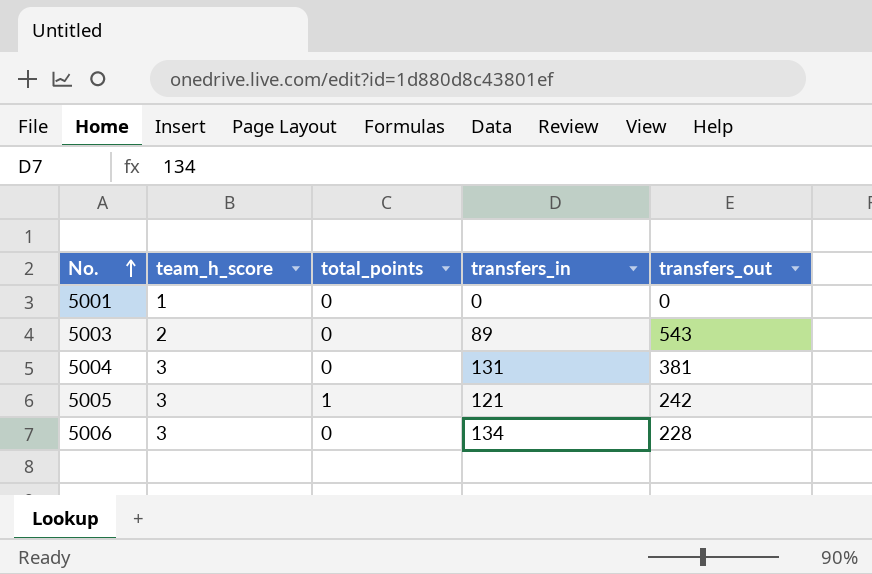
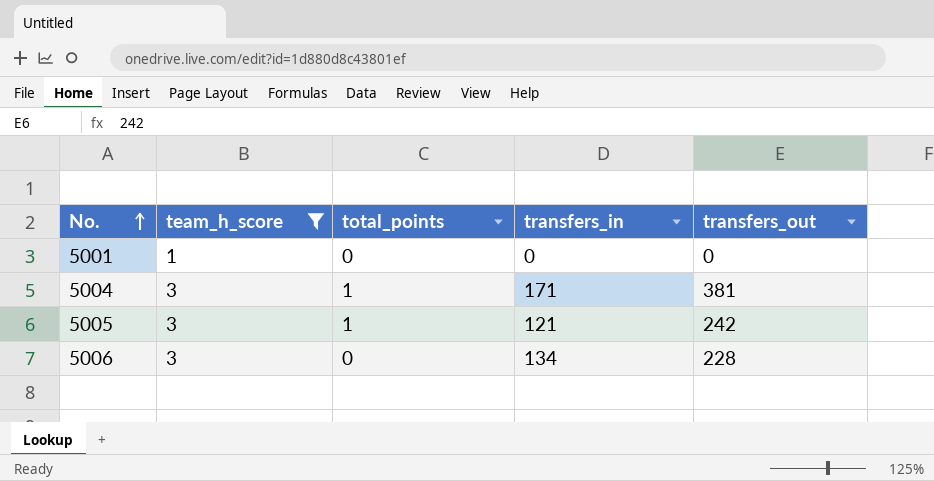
filter: none -> team_h_score != 2
5004 | total_points: 0 -> 1
5004 | transfers_in: 131 -> 171

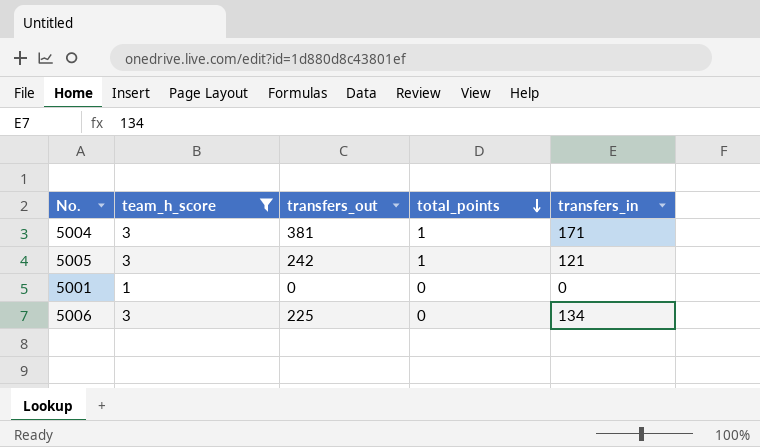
row order: No. ascending -> total_points descending
column transfers_out | position: 5 -> 3
5006 | transfers_out: 228 -> 225

